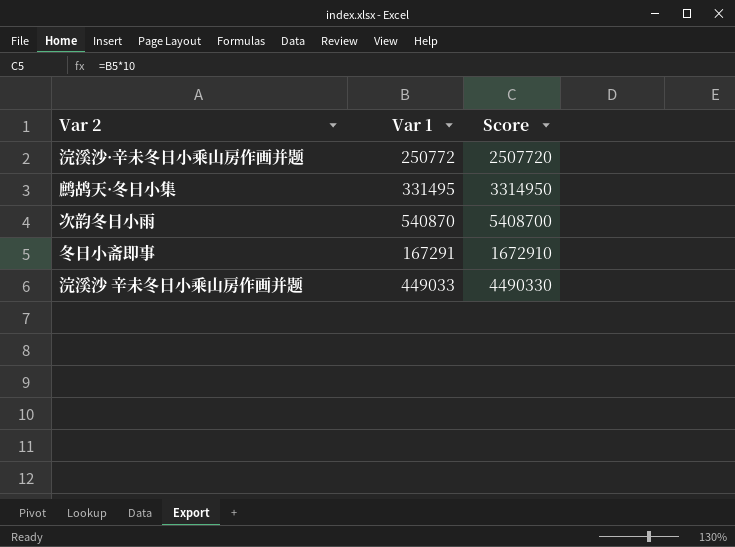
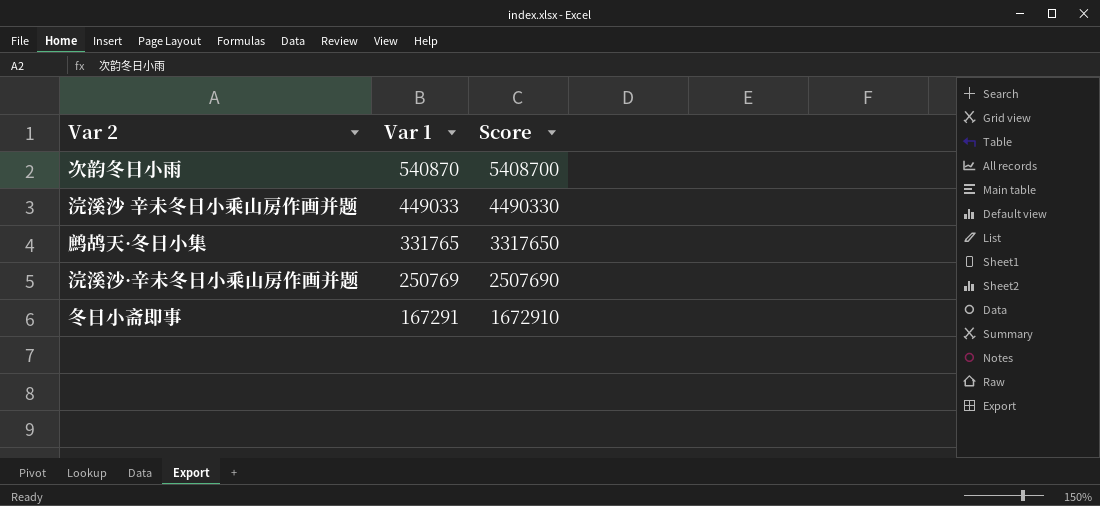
row order: none -> Var 1 descending
鹧鸪天·冬日小集 | Var 1: 331495 -> 331765
鹧鸪天·冬日小集 | Score: 3314950 -> 3317650
浣溪沙·辛未冬日小乘山房作画并题 | Var 1: 250772 -> 250769
浣溪沙·辛未冬日小乘山房作画并题 | Score: 2507720 -> 2507690

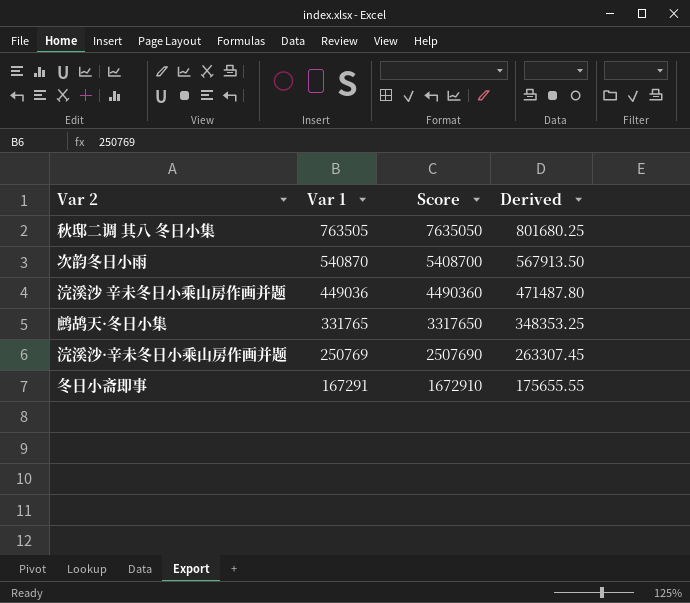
column Derived | formula: none -> [Var 1] * 1.05
row 秋邸二调 其八 冬日小集: none -> 763505 | 7635050 | 801680.25
浣溪沙 辛未冬日小乘山房作画并题 | Var 1: 449033 -> 449036
浣溪沙 辛未冬日小乘山房作画并题 | Score: 4490330 -> 4490360

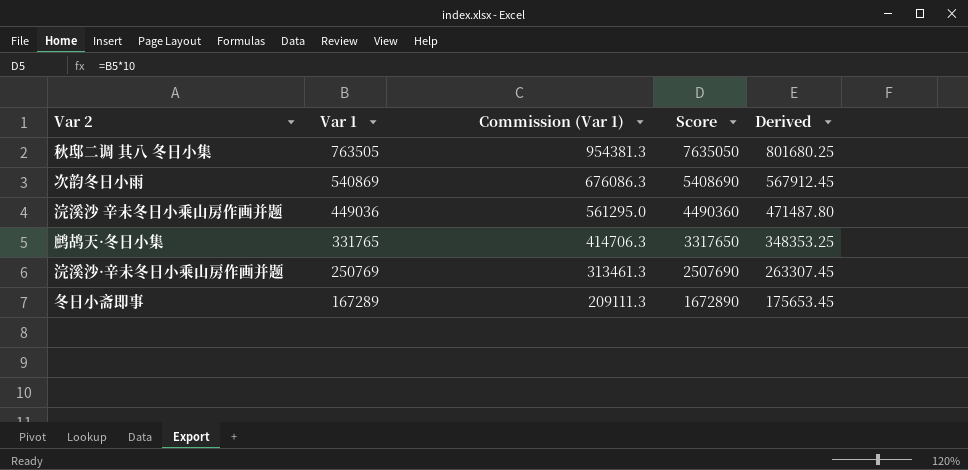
column Commission (Var 1) | formula: none -> [Var 1] * 1.25
次韵冬日小雨 | Var 1: 540870 -> 540869
次韵冬日小雨 | Score: 5408700 -> 5408690
次韵冬日小雨 | Derived: 567913.50 -> 567912.45
冬日小斋即事 | Var 1: 167291 -> 167289
冬日小斋即事 | Score: 1672910 -> 1672890
冬日小斋即事 | Derived: 175655.55 -> 175653.45

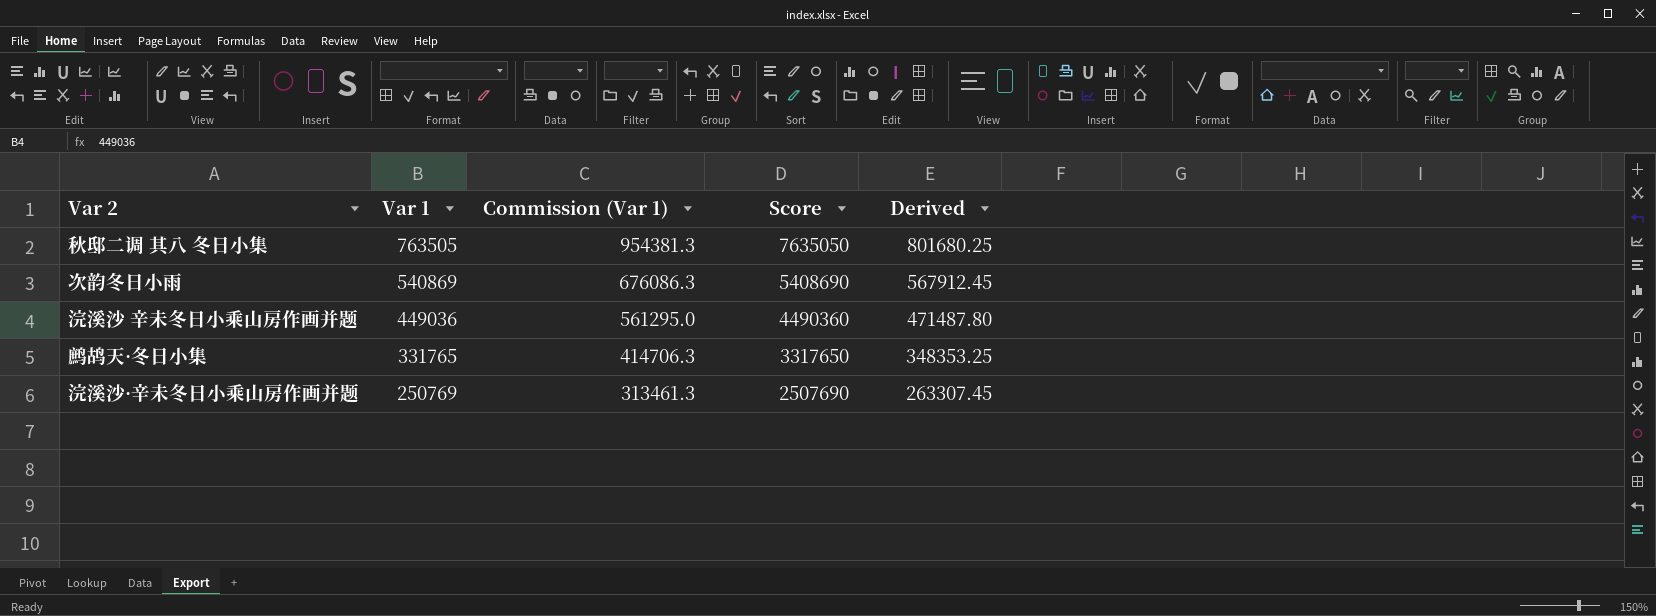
row 冬日小斋即事: 167289 | 209111.3 | 1672890 | 175653.45 -> none

